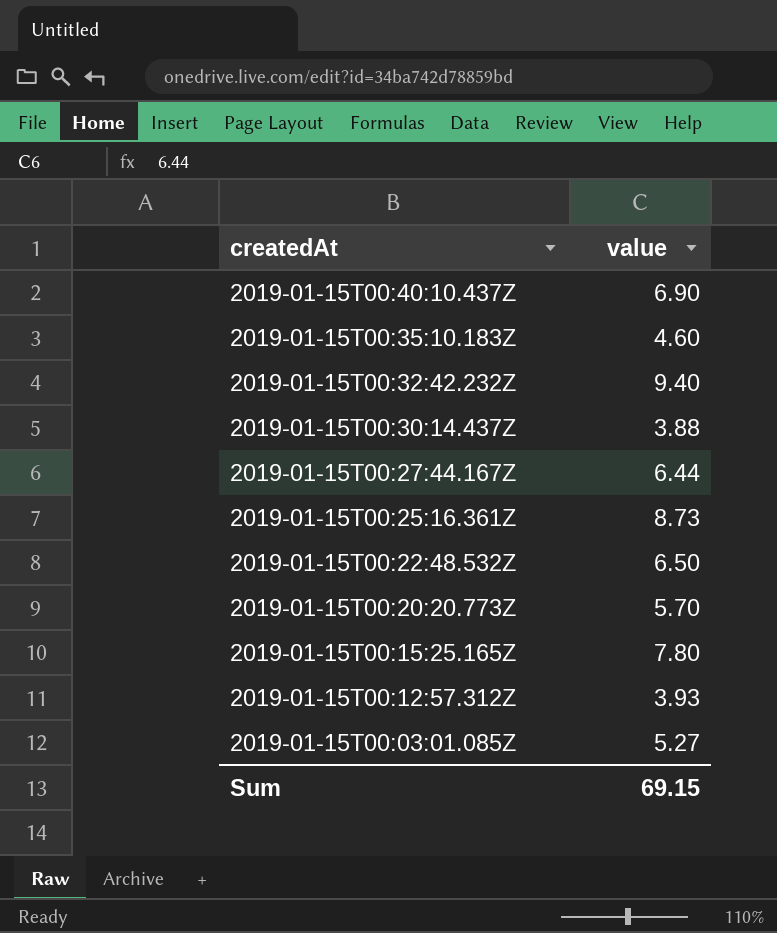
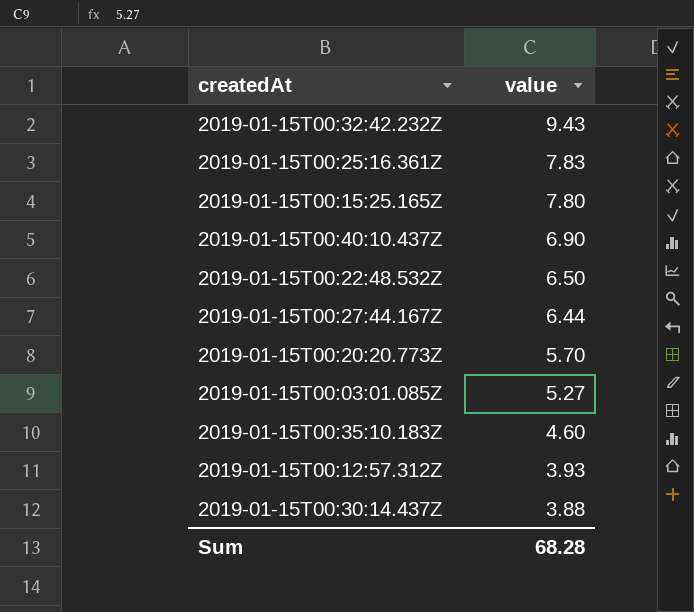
row order: createdAt descending -> value descending
2019-01-15T00:32:42.232Z | value: 9.40 -> 9.43
2019-01-15T00:25:16.361Z | value: 8.73 -> 7.83
Sum | value: 69.15 -> 68.28

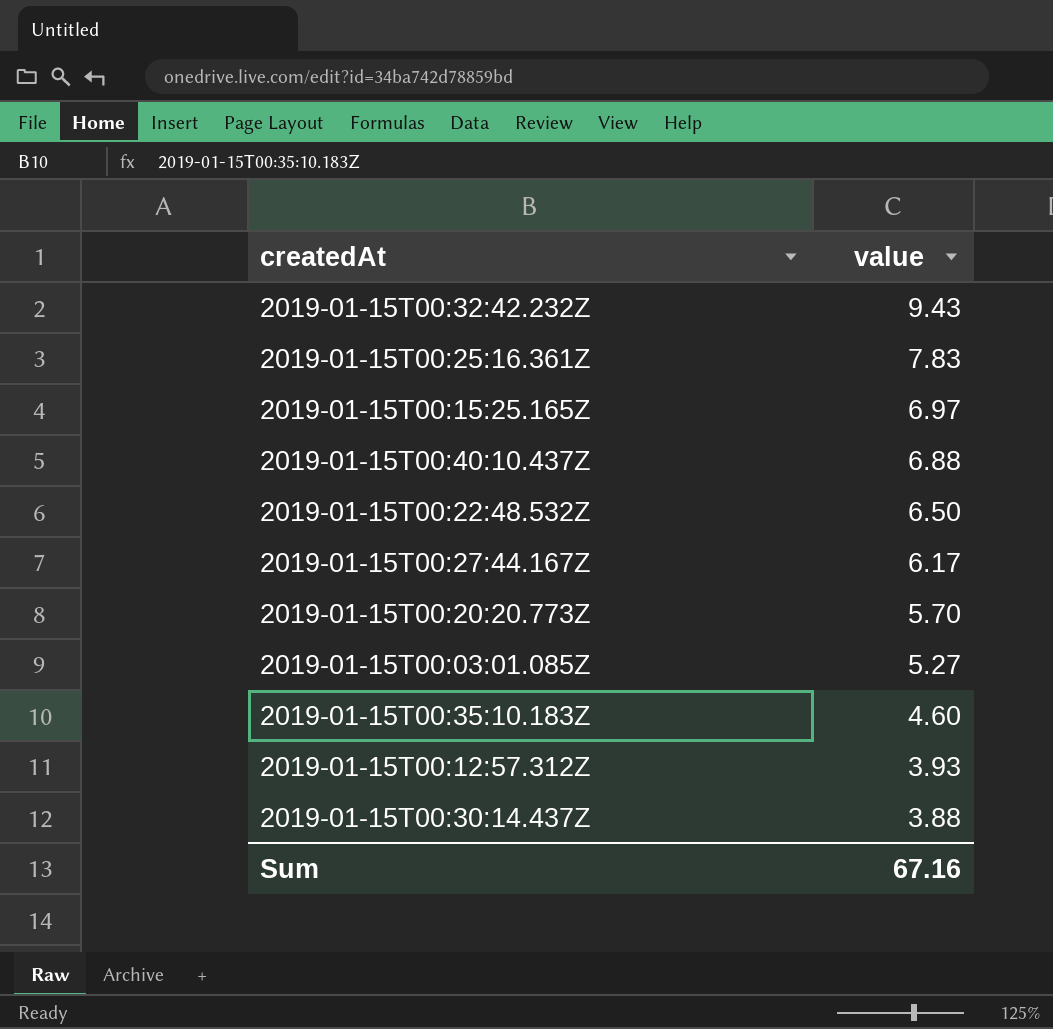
2019-01-15T00:15:25.165Z | value: 7.80 -> 6.97
2019-01-15T00:40:10.437Z | value: 6.90 -> 6.88
2019-01-15T00:27:44.167Z | value: 6.44 -> 6.17
Sum | value: 68.28 -> 67.16

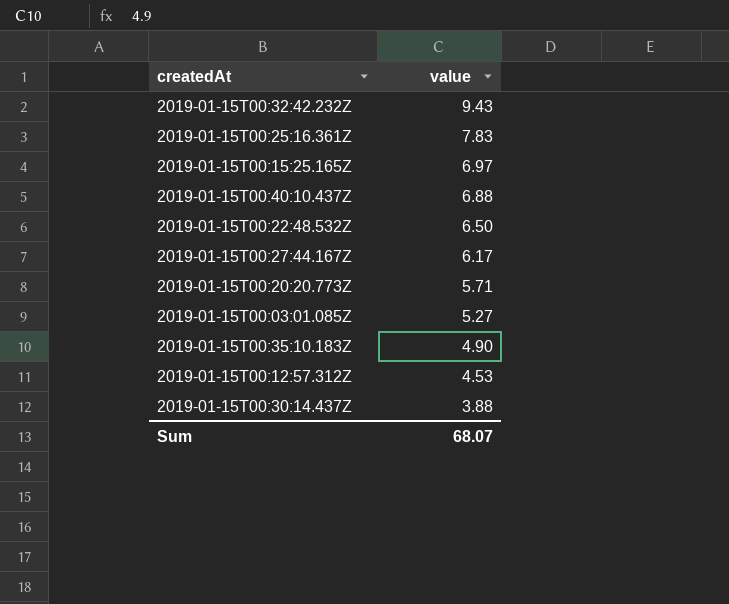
2019-01-15T00:20:20.773Z | value: 5.70 -> 5.71
2019-01-15T00:35:10.183Z | value: 4.60 -> 4.90
2019-01-15T00:12:57.312Z | value: 3.93 -> 4.53
Sum | value: 67.16 -> 68.07

